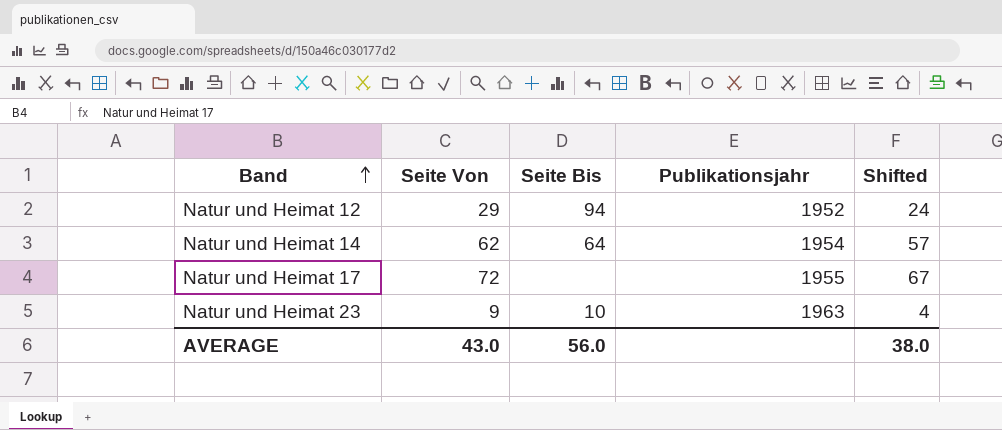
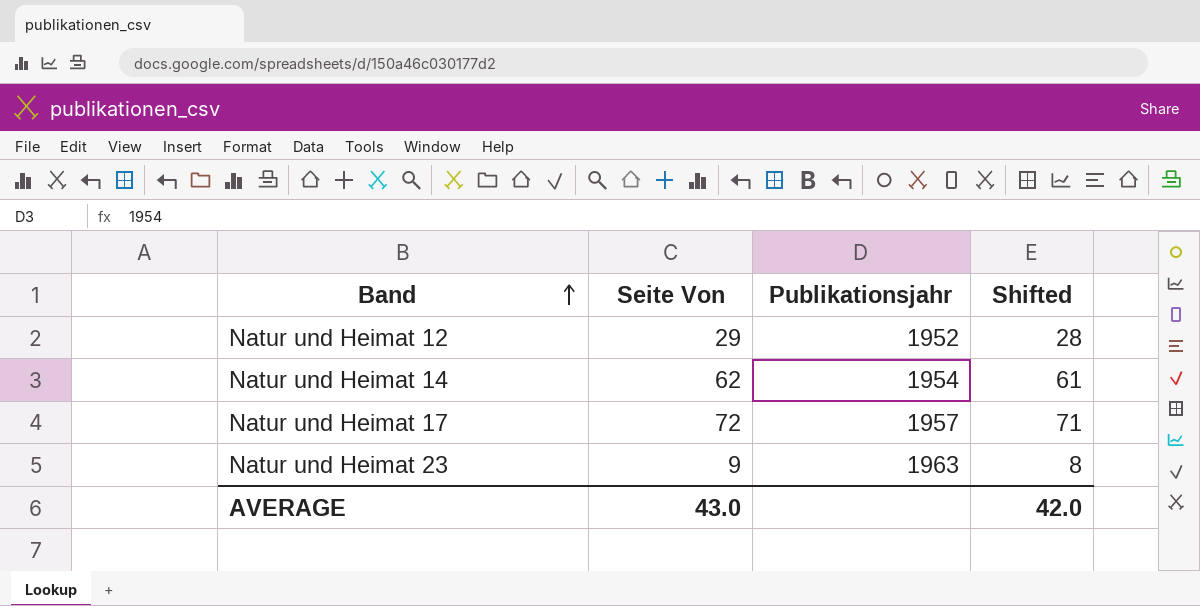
column Seite Bis | position: 3 -> none
column Shifted | formula: [Seite Von] - 5 -> [Seite Von] - 1
Natur und Heimat 17 | Publikationsjahr: 1955 -> 1957
AVERAGE | Shifted: 38.0 -> 42.0

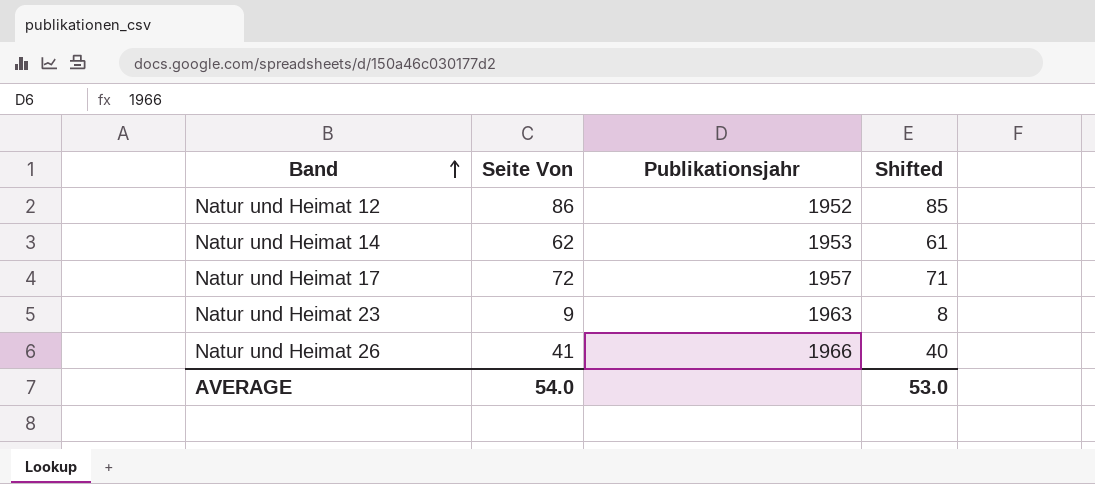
Natur und Heimat 12 | Seite Von: 29 -> 86
Natur und Heimat 12 | Shifted: 28 -> 85
Natur und Heimat 14 | Publikationsjahr: 1954 -> 1953
row Natur und Heimat 26: none -> 41 | 1966 | 40
AVERAGE | Seite Von: 43.0 -> 54.0
AVERAGE | Shifted: 42.0 -> 53.0

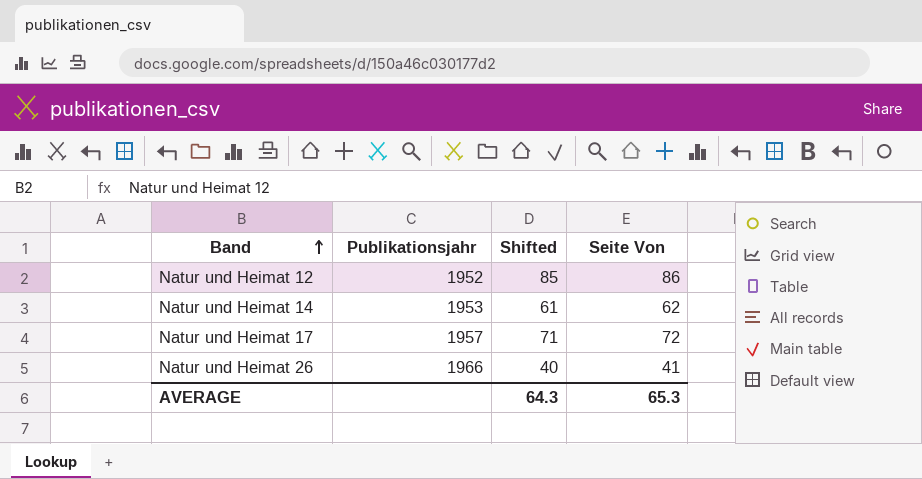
column Seite Von | position: 2 -> 4
row Natur und Heimat 23: 9 | 1963 | 8 -> none
AVERAGE | Shifted: 53.0 -> 64.3
AVERAGE | Seite Von: 54.0 -> 65.3

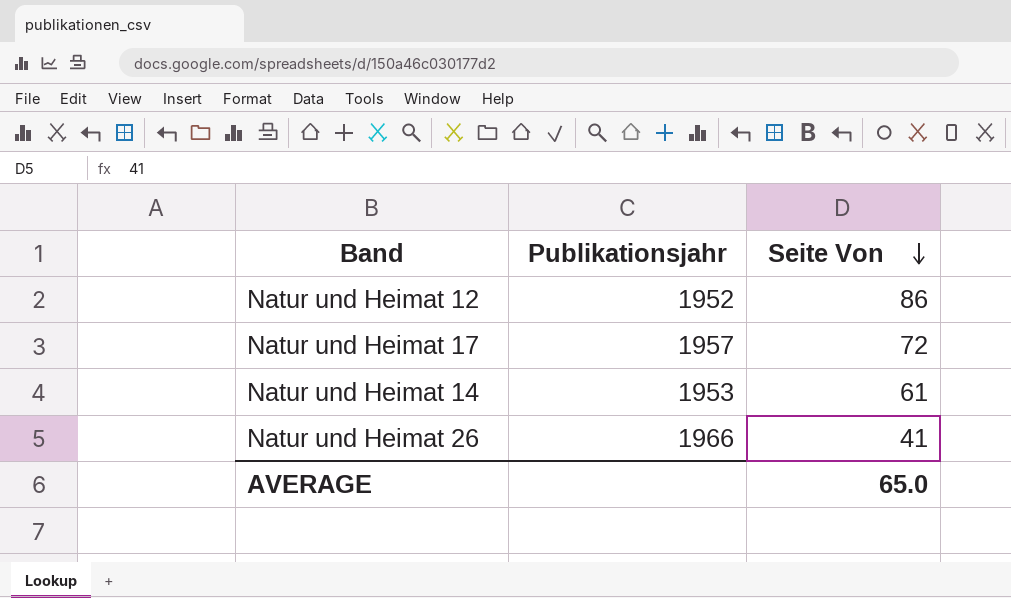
row order: Band ascending -> Seite Von descending
column Shifted | formula: [Seite Von] - 1 -> none
Natur und Heimat 14 | Seite Von: 62 -> 61
AVERAGE | Seite Von: 65.3 -> 65.0

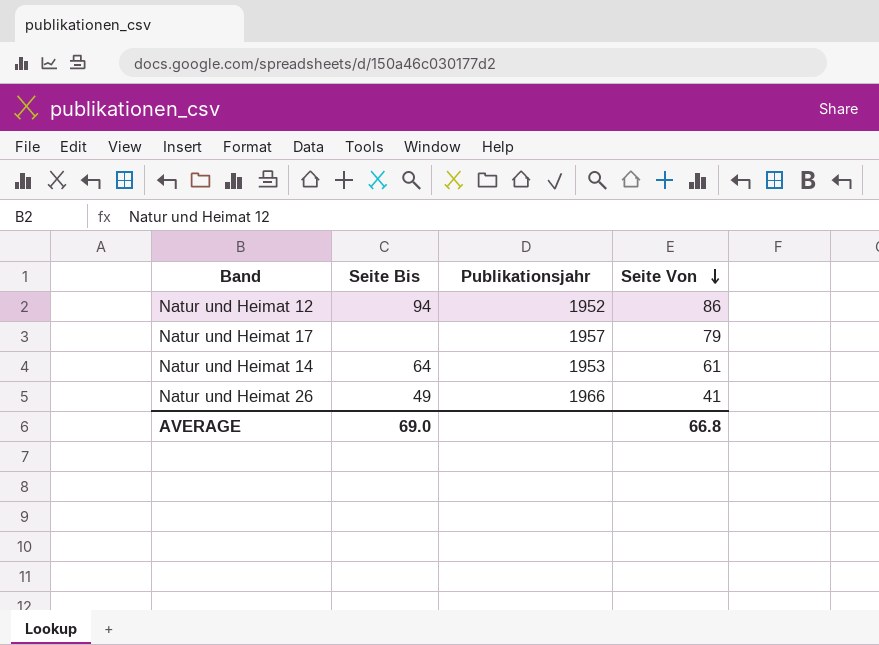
column Seite Bis | position: none -> 2
Natur und Heimat 17 | Seite Von: 72 -> 79
AVERAGE | Seite Von: 65.0 -> 66.8

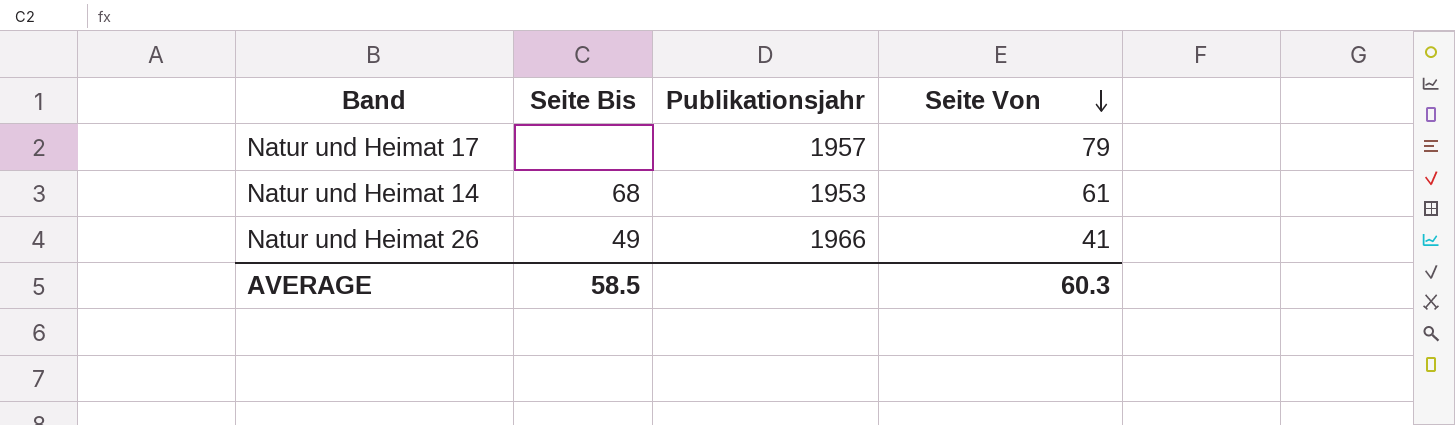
row Natur und Heimat 12: 94 | 1952 | 86 -> none
Natur und Heimat 14 | Seite Bis: 64 -> 68
AVERAGE | Seite Bis: 69.0 -> 58.5
AVERAGE | Seite Von: 66.8 -> 60.3

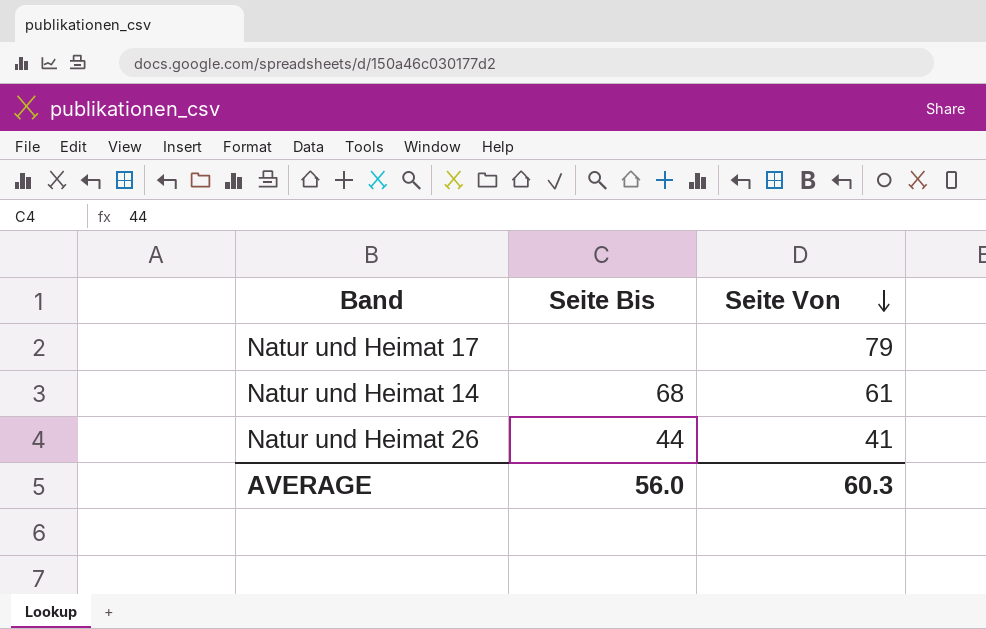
column Publikationsjahr | position: 3 -> none
Natur und Heimat 26 | Seite Bis: 49 -> 44
AVERAGE | Seite Bis: 58.5 -> 56.0

